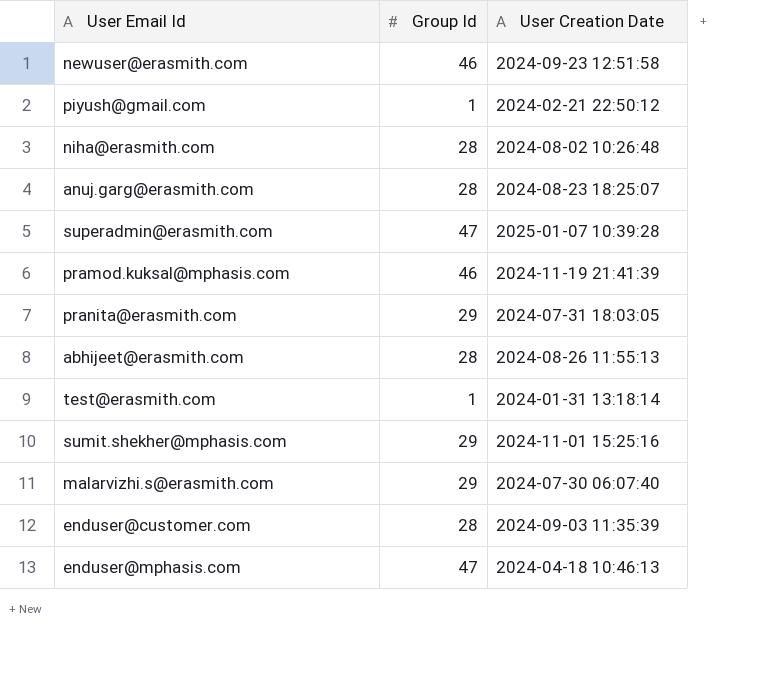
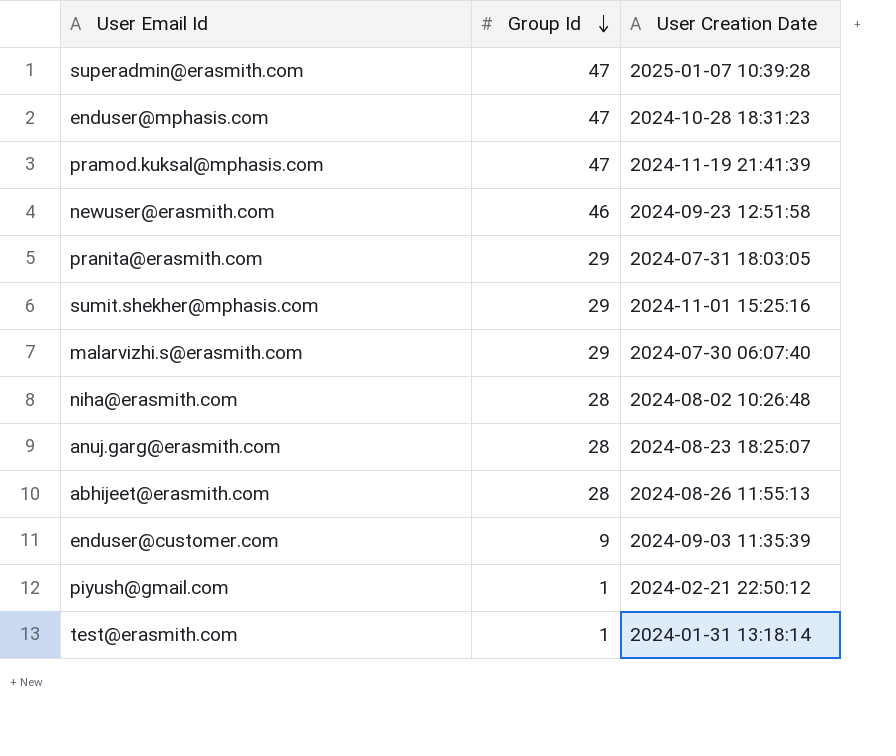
row order: none -> Group Id descending
enduser@mphasis.com | User Creation Date: 2024-04-18 10:46:13 -> 2024-10-28 18:31:23
pramod.kuksal@mphasis.com | Group Id: 46 -> 47
enduser@customer.com | Group Id: 28 -> 9

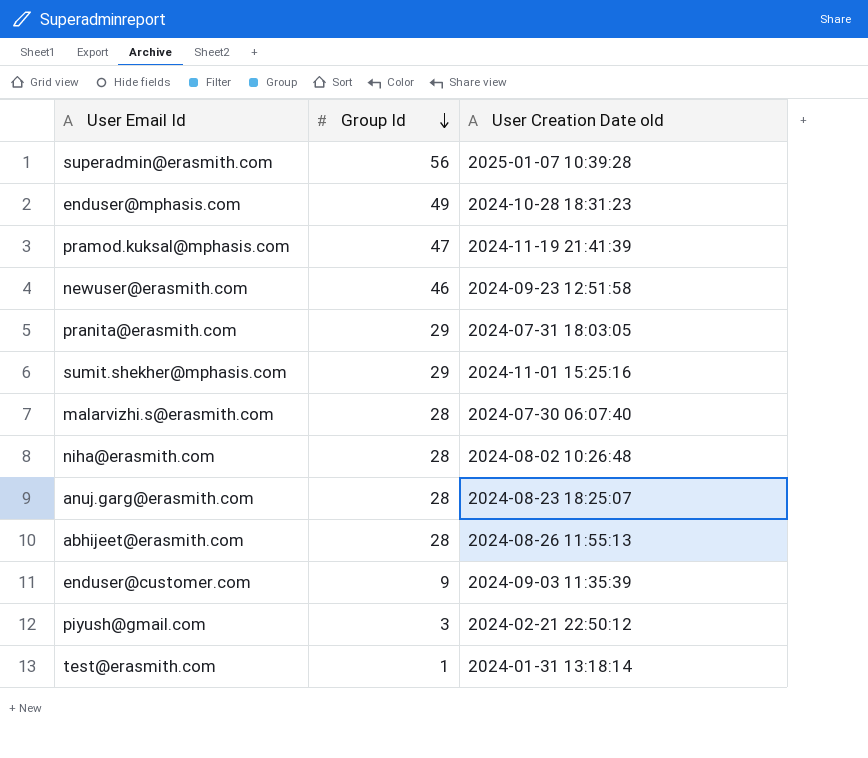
column name: User Creation Date -> User Creation Date old
superadmin@erasmith.com | Group Id: 47 -> 56
enduser@mphasis.com | Group Id: 47 -> 49
malarvizhi.s@erasmith.com | Group Id: 29 -> 28
piyush@gmail.com | Group Id: 1 -> 3

